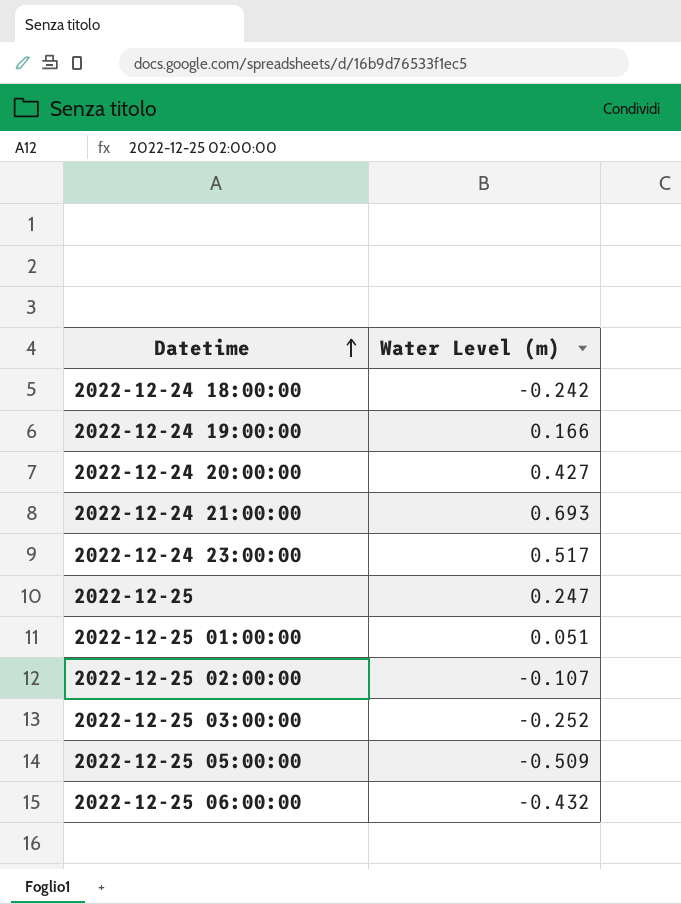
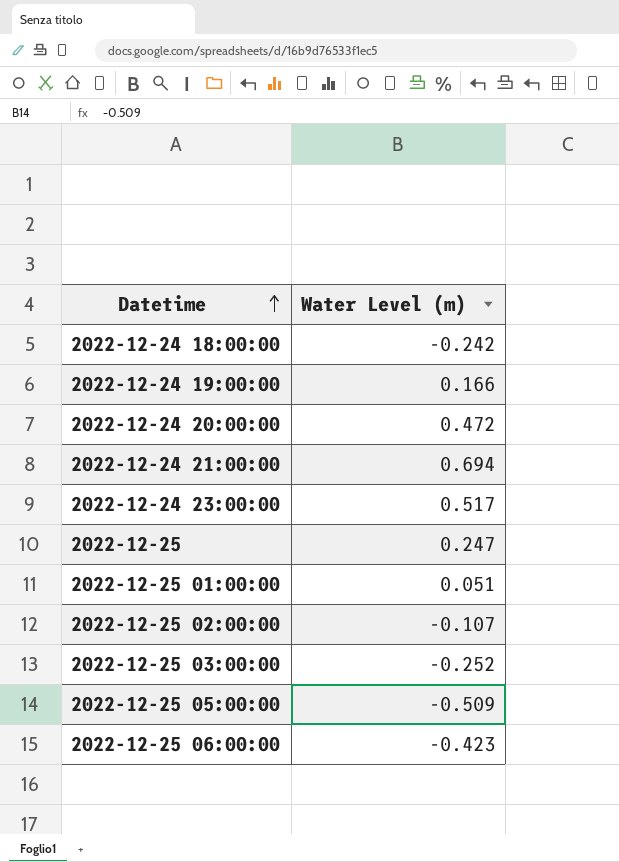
2022-12-24 20:00:00 | Water Level (m): 0.427 -> 0.472
2022-12-24 21:00:00 | Water Level (m): 0.693 -> 0.694
2022-12-25 06:00:00 | Water Level (m): -0.432 -> -0.423

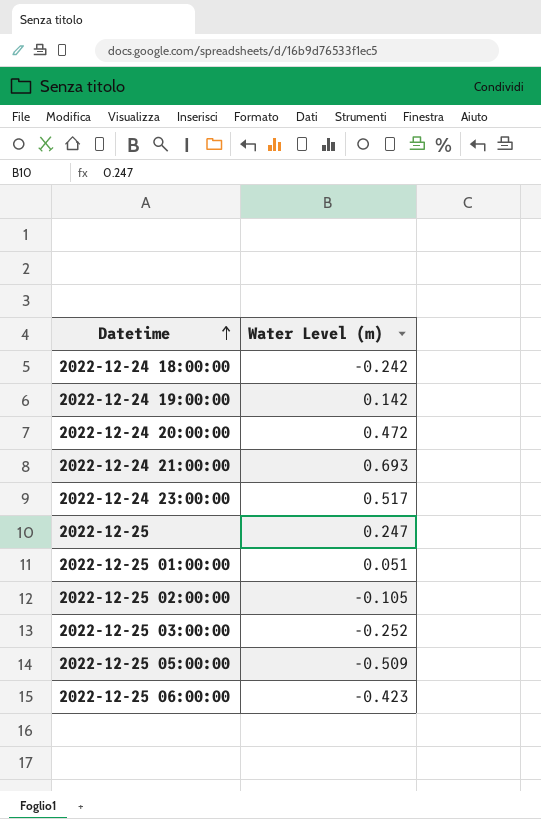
2022-12-24 19:00:00 | Water Level (m): 0.166 -> 0.142
2022-12-24 21:00:00 | Water Level (m): 0.694 -> 0.693
2022-12-25 02:00:00 | Water Level (m): -0.107 -> -0.105

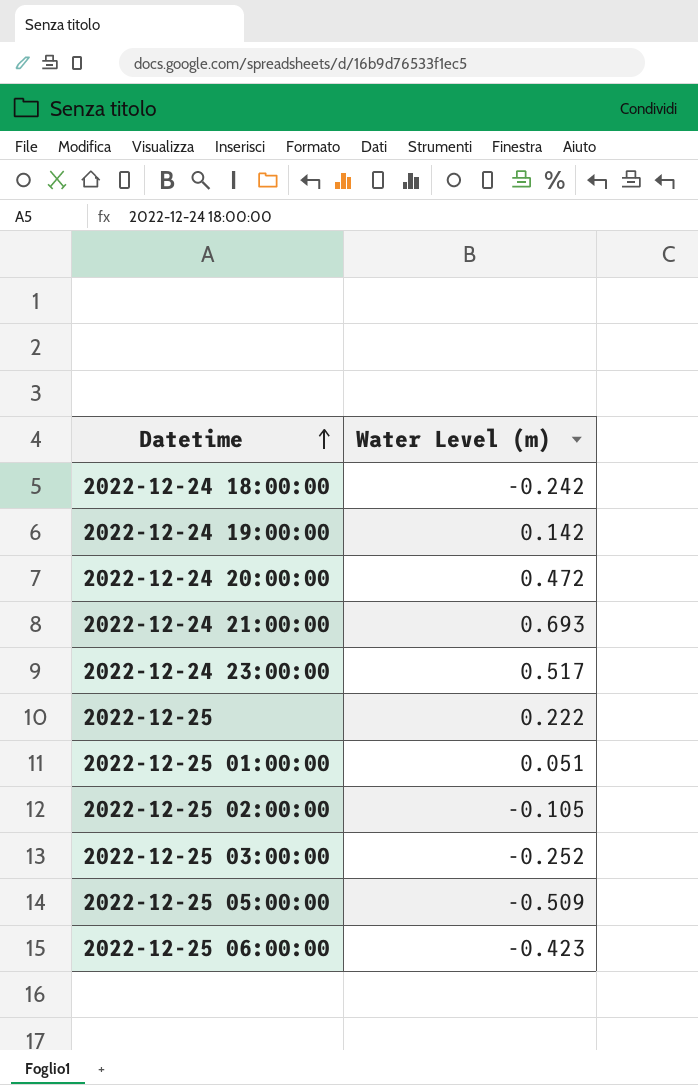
2022-12-25 | Water Level (m): 0.247 -> 0.222

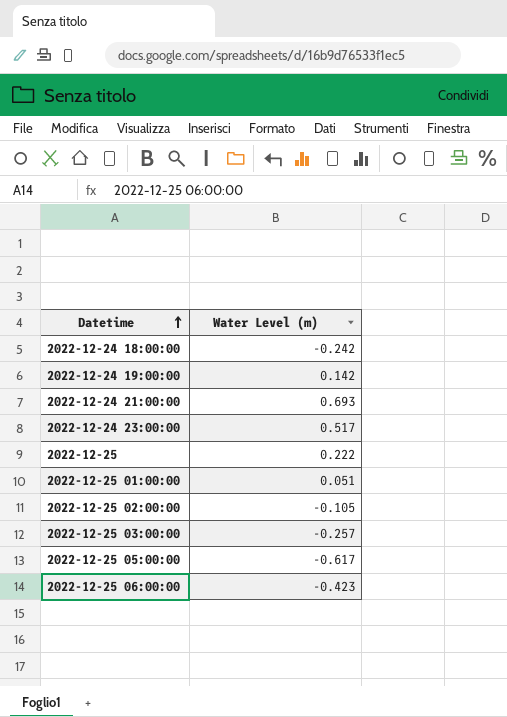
row 2022-12-24 20:00:00: 0.472 -> none
2022-12-25 03:00:00 | Water Level (m): -0.252 -> -0.257
2022-12-25 05:00:00 | Water Level (m): -0.509 -> -0.617

